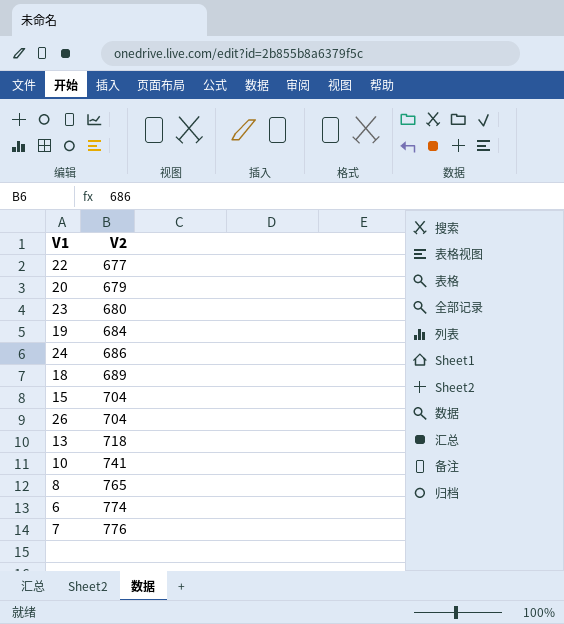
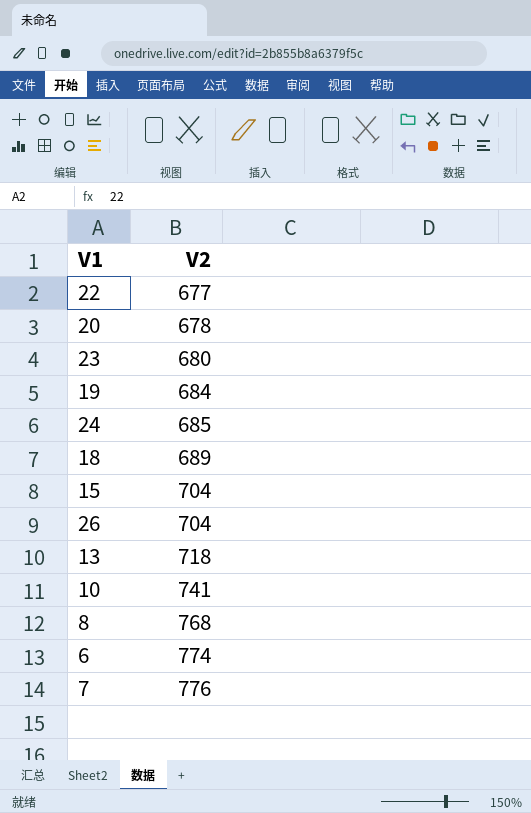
20 | V2: 679 -> 678
24 | V2: 686 -> 685
8 | V2: 765 -> 768

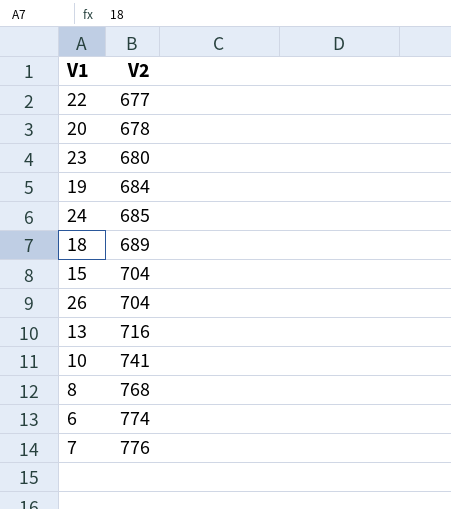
13 | V2: 718 -> 716

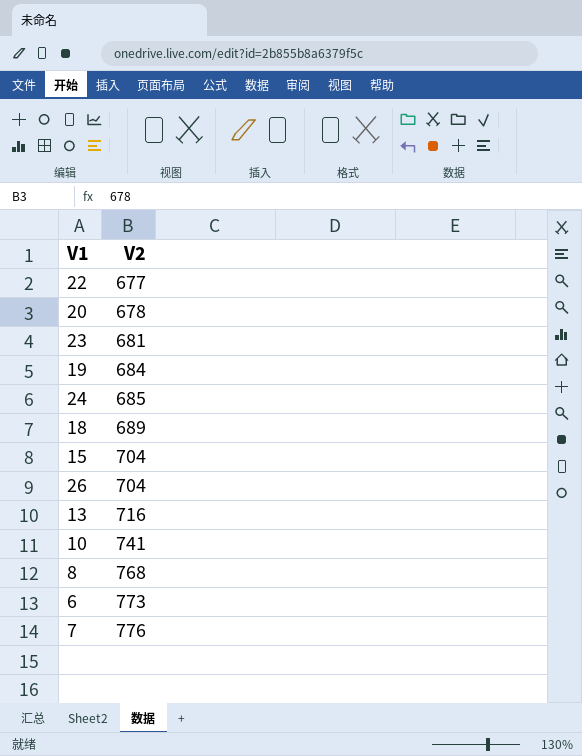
23 | V2: 680 -> 681
6 | V2: 774 -> 773

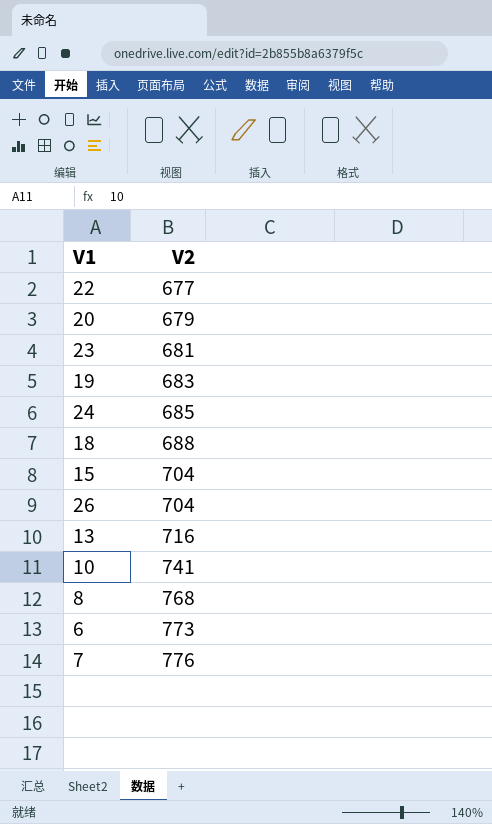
20 | V2: 678 -> 679
19 | V2: 684 -> 683
18 | V2: 689 -> 688

